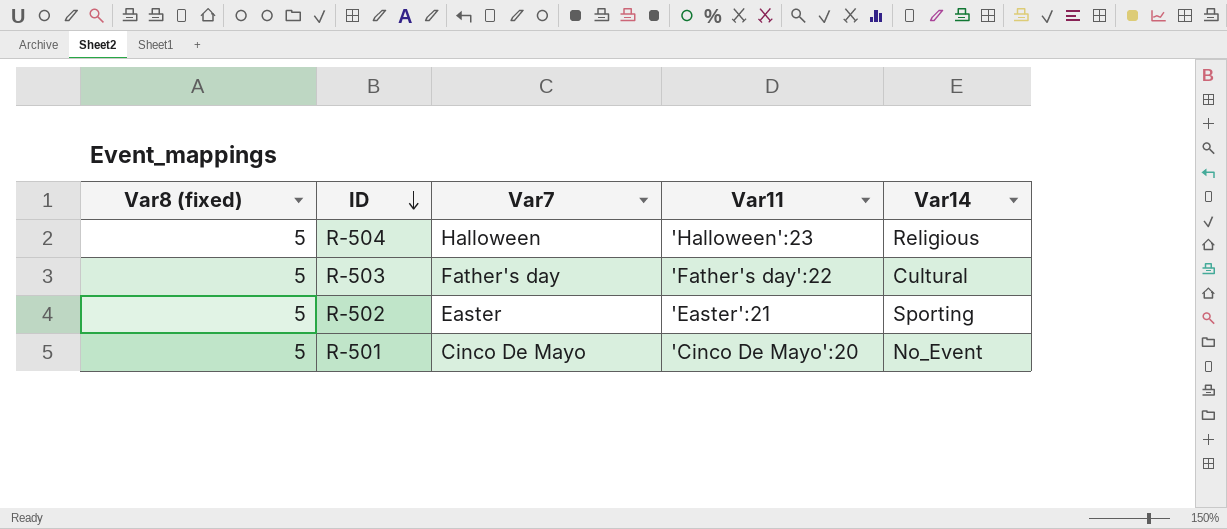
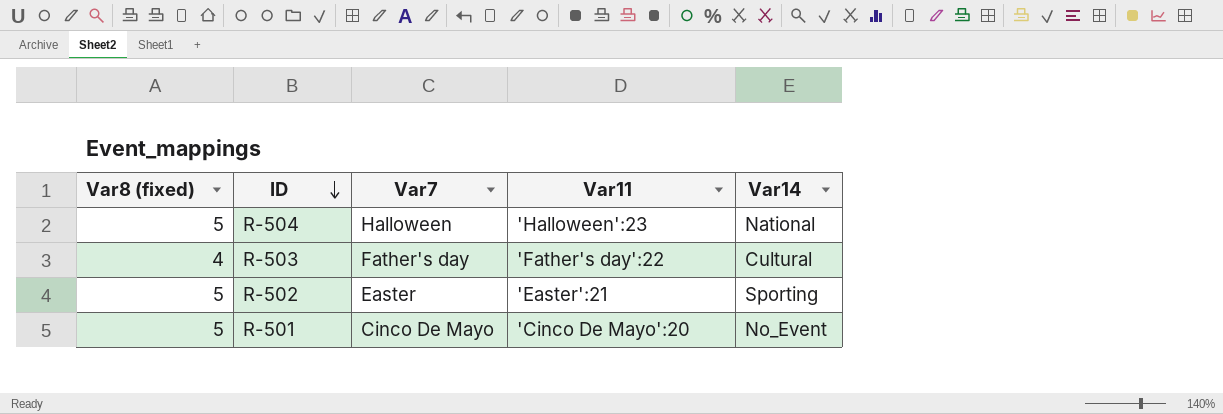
R-504 | Var14: Religious -> National
R-503 | Var8 (fixed): 5 -> 4

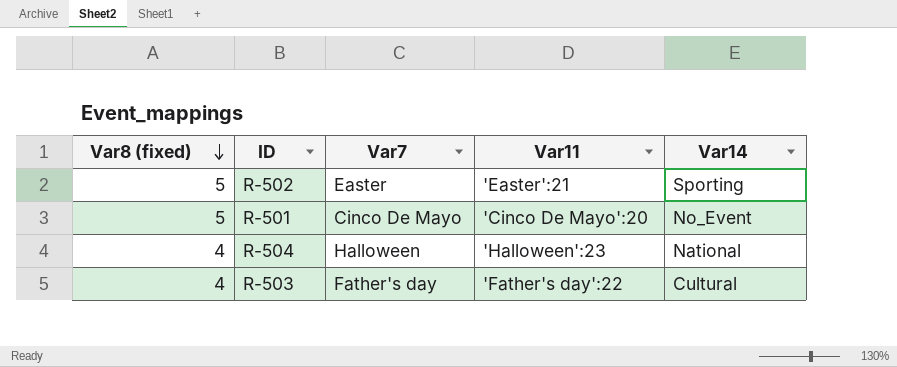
row order: ID descending -> Var8 (fixed) descending
R-504 | Var8 (fixed): 5 -> 4

